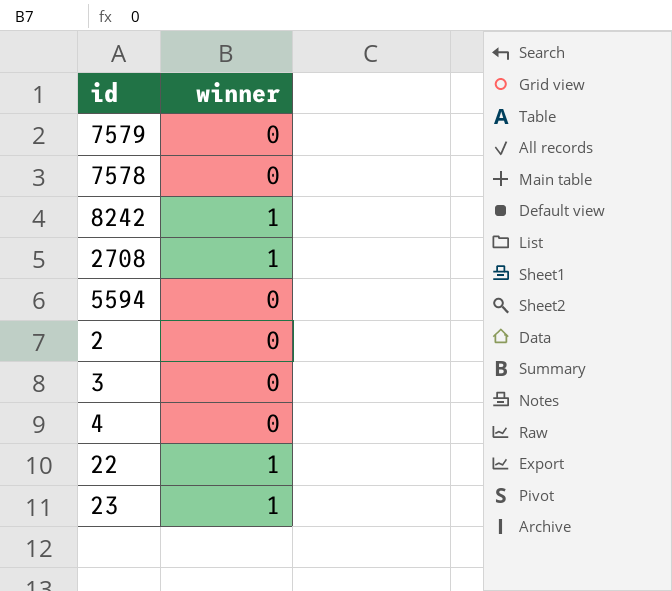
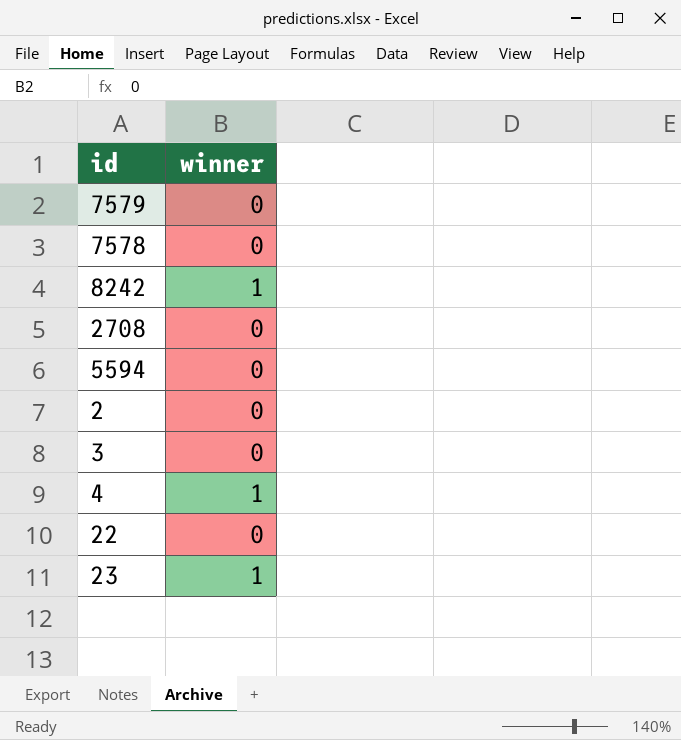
2708 | winner: 1 -> 0
4 | winner: 0 -> 1
22 | winner: 1 -> 0

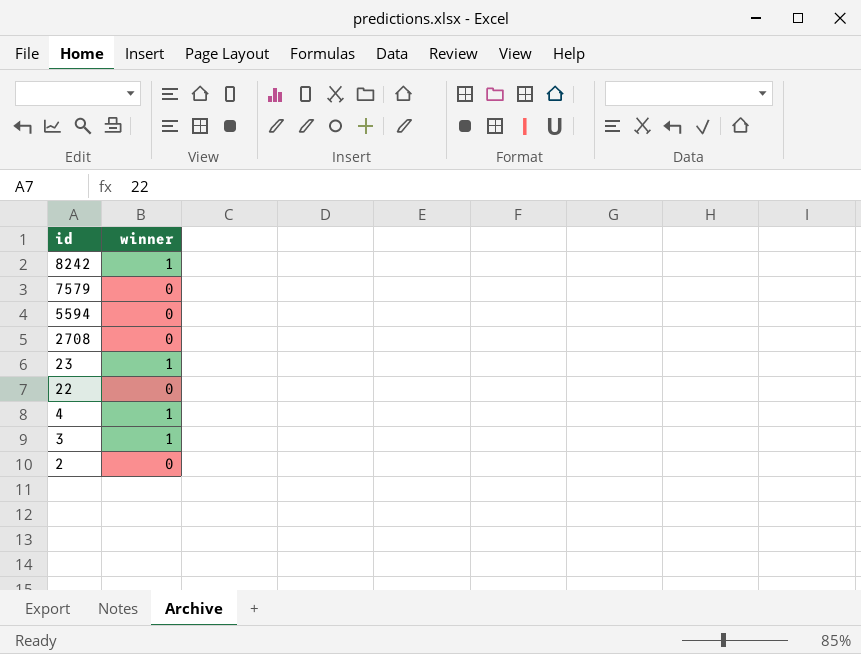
row order: none -> id descending
row 7578: 0 -> none
3 | winner: 0 -> 1

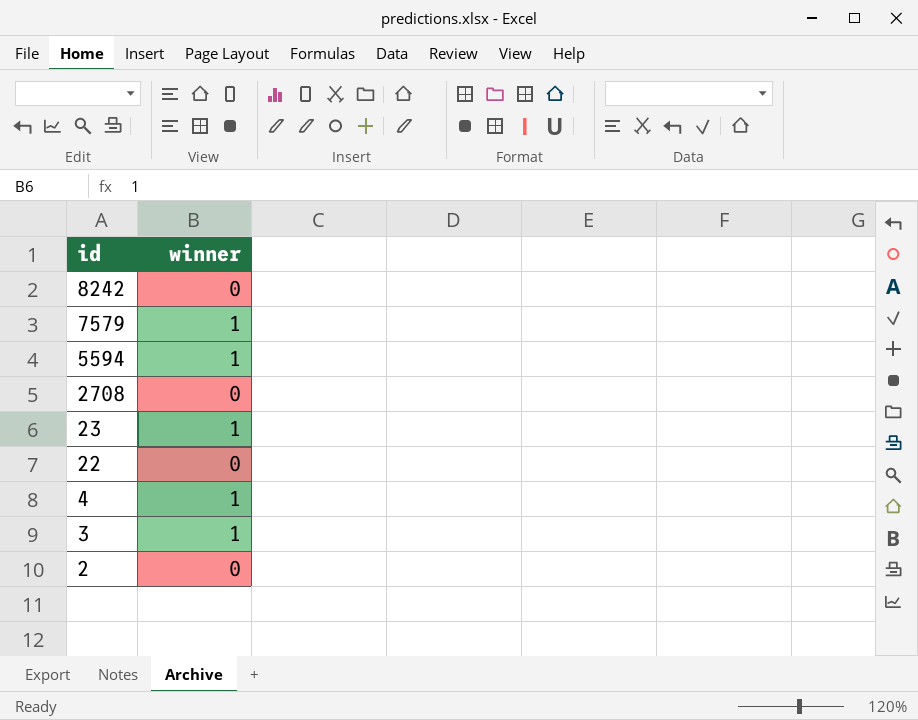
8242 | winner: 1 -> 0
7579 | winner: 0 -> 1
5594 | winner: 0 -> 1

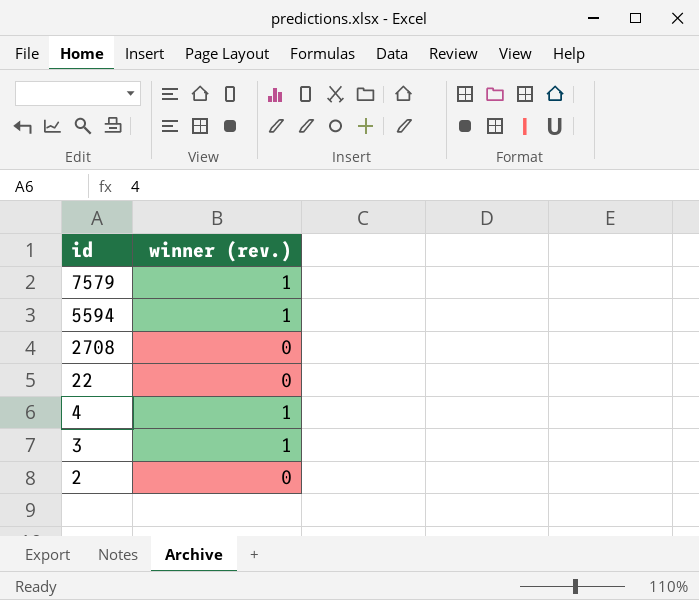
column name: winner -> winner (rev.)
row 8242: 0 -> none
row 23: 1 -> none

